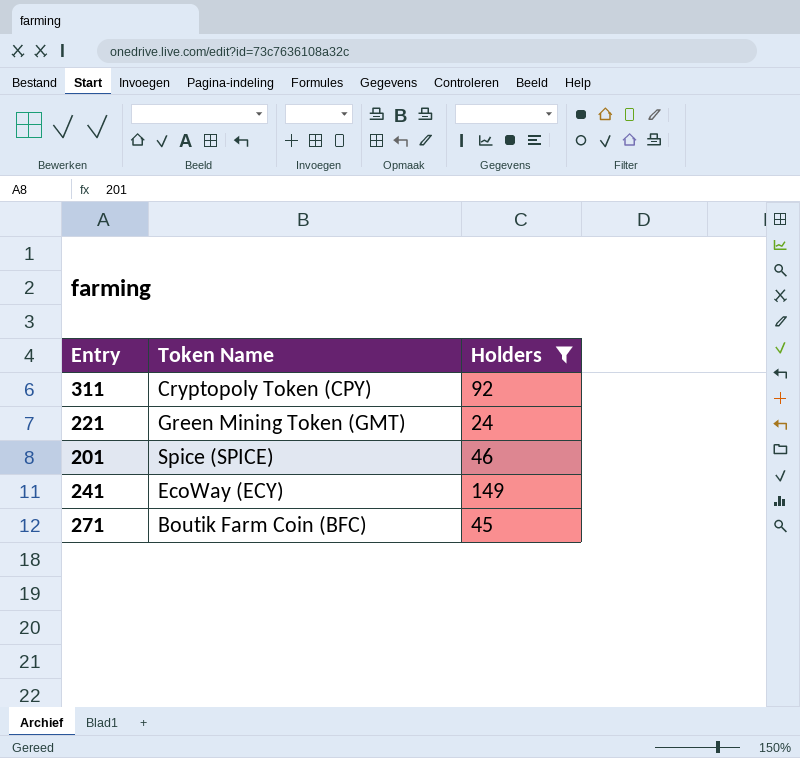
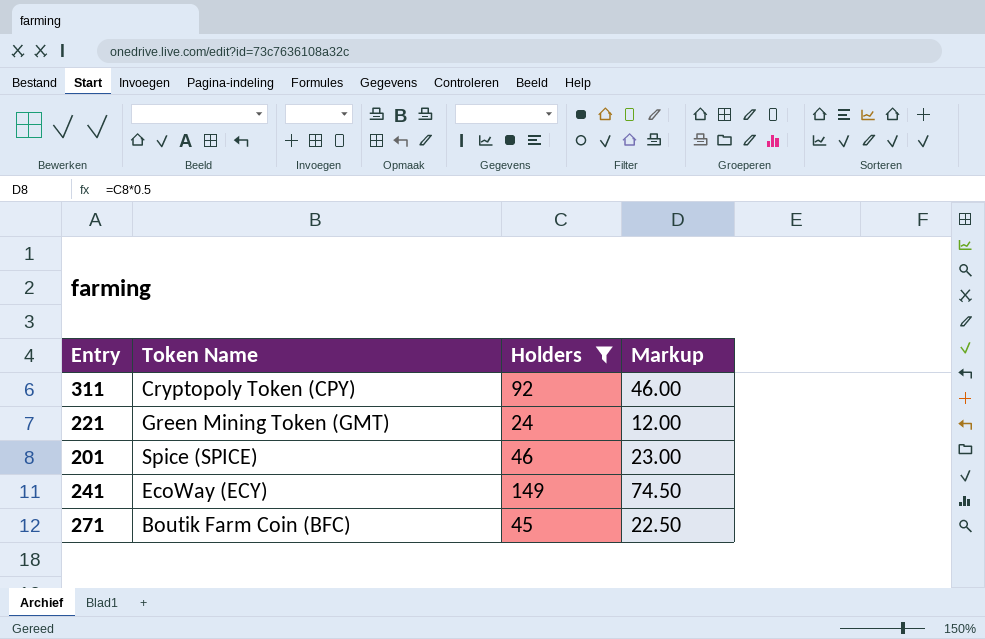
column Markup | formula: none -> [Holders] * 0.5

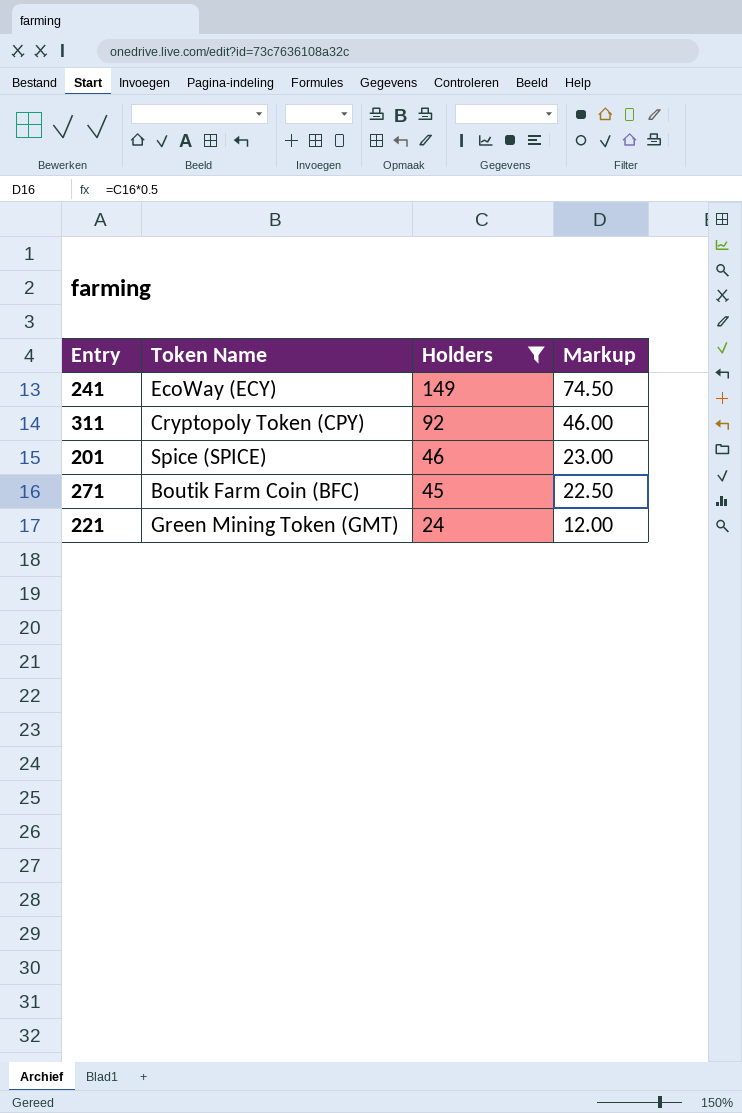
row order: none -> Holders descending

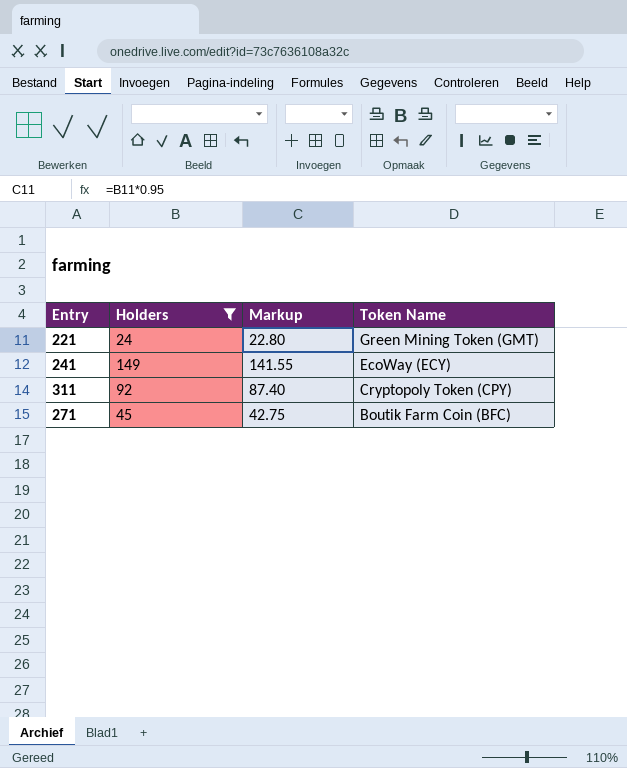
row order: Holders descending -> Token Name descending
column Markup | formula: [Holders] * 0.5 -> [Holders] * 0.95
column Token Name | position: 2 -> 4
row 201: Spice (SPICE) | 46 | 23.00 -> none

